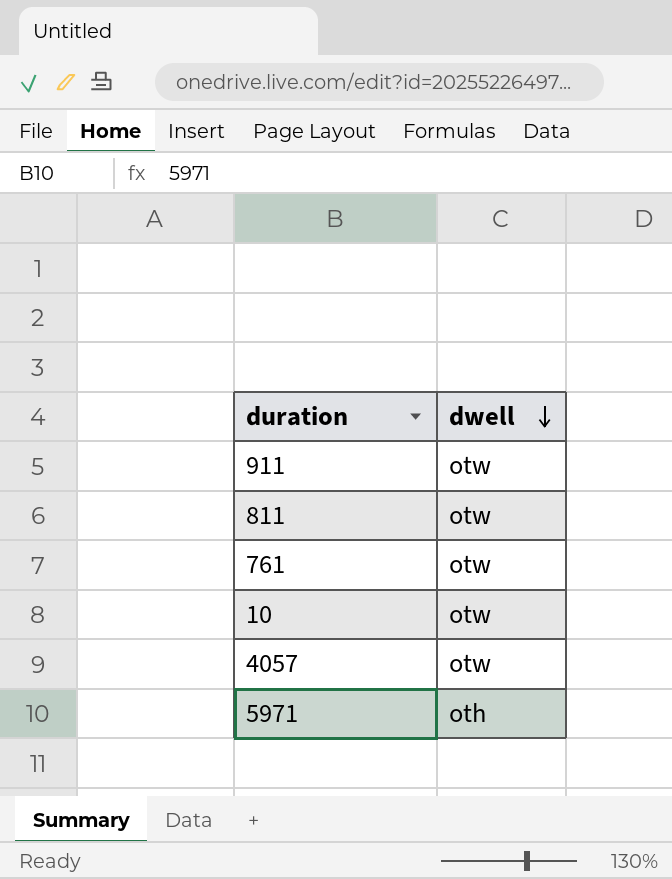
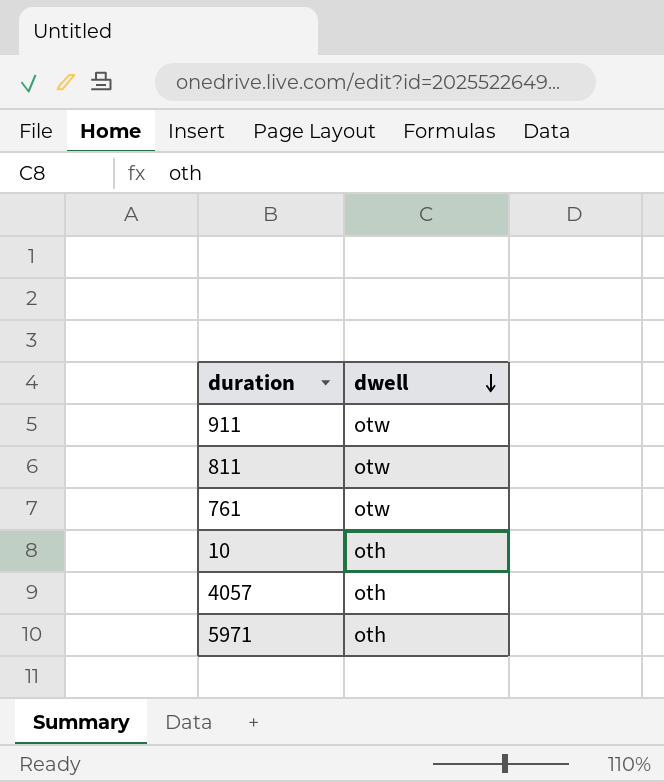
10 | dwell: otw -> oth
4057 | dwell: otw -> oth

